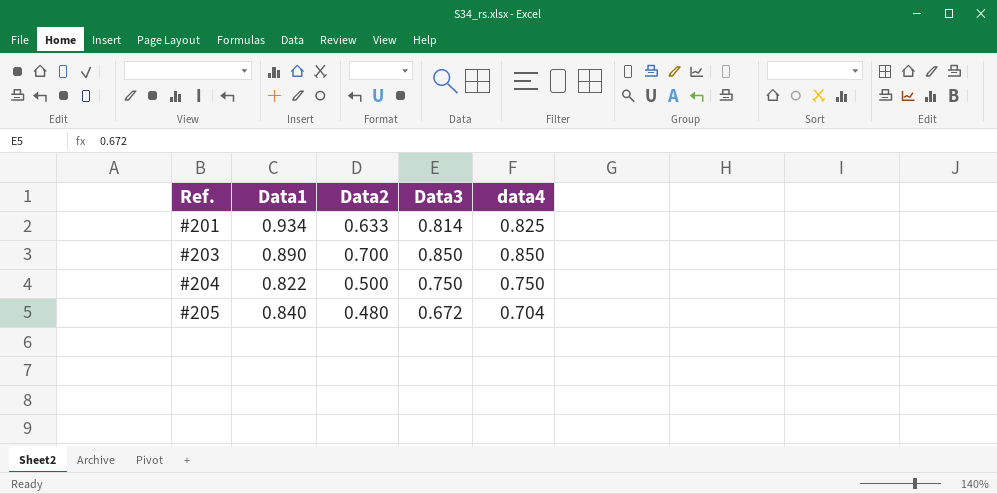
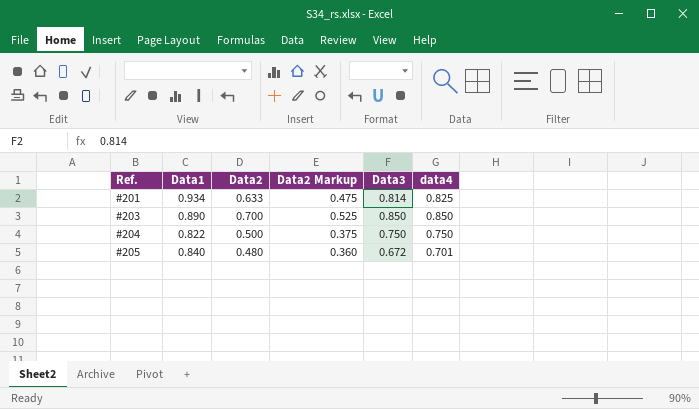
column Data2 Markup | formula: none -> [Data2] * 0.75
#205 | data4: 0.704 -> 0.701

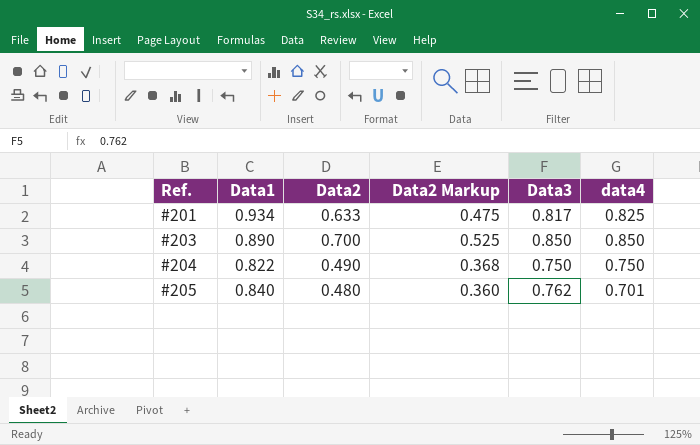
#201 | Data3: 0.814 -> 0.817
#204 | Data2: 0.500 -> 0.490
#204 | Data2 Markup: 0.375 -> 0.368
#205 | Data3: 0.672 -> 0.762

